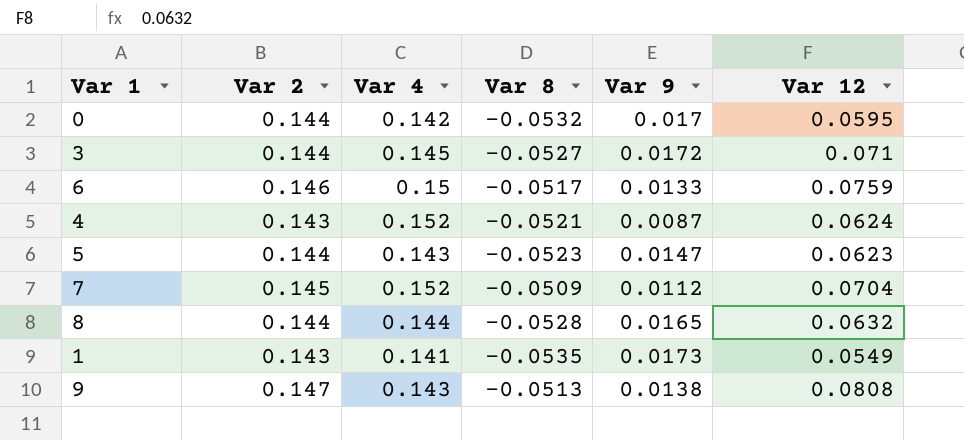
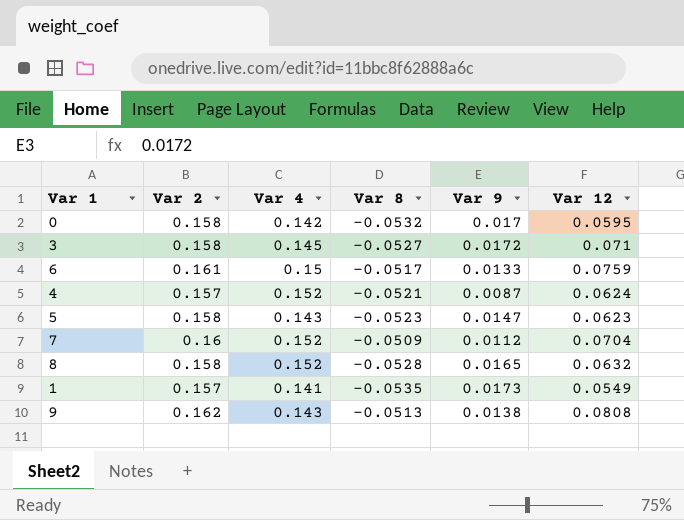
0 | Var 2: 0.144 -> 0.158
3 | Var 2: 0.144 -> 0.158
6 | Var 2: 0.146 -> 0.161
4 | Var 2: 0.143 -> 0.157
5 | Var 2: 0.144 -> 0.158
7 | Var 2: 0.145 -> 0.16
8 | Var 2: 0.144 -> 0.158
8 | Var 4: 0.144 -> 0.152
1 | Var 2: 0.143 -> 0.157
9 | Var 2: 0.147 -> 0.162

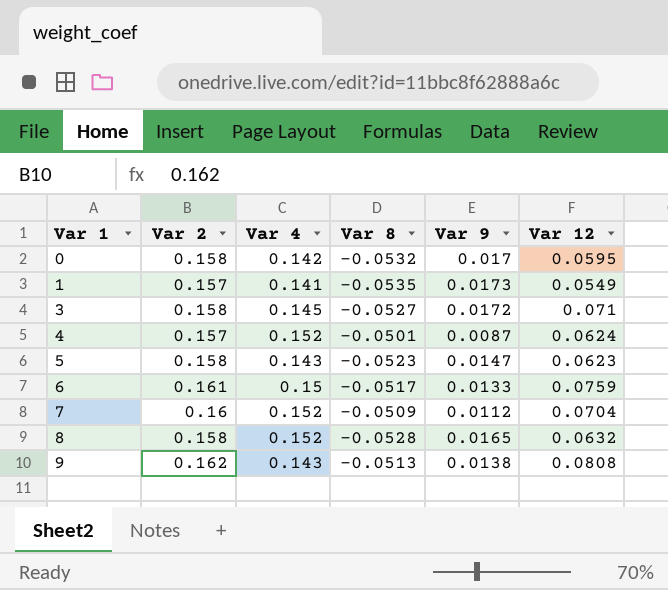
row order: none -> Var 1 ascending
4 | Var 8: -0.0521 -> -0.0501

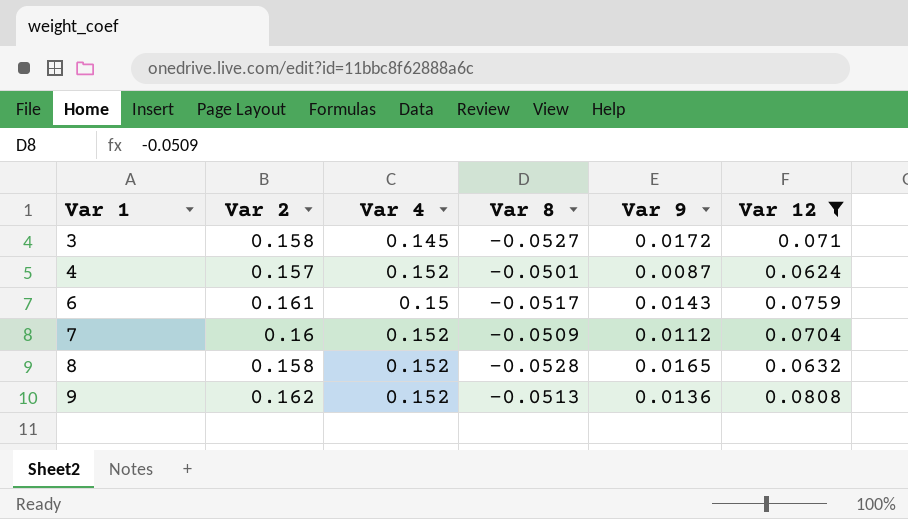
filter: none -> Var 12 >= 0.0624
6 | Var 9: 0.0133 -> 0.0143
9 | Var 4: 0.143 -> 0.152
9 | Var 9: 0.0138 -> 0.0136

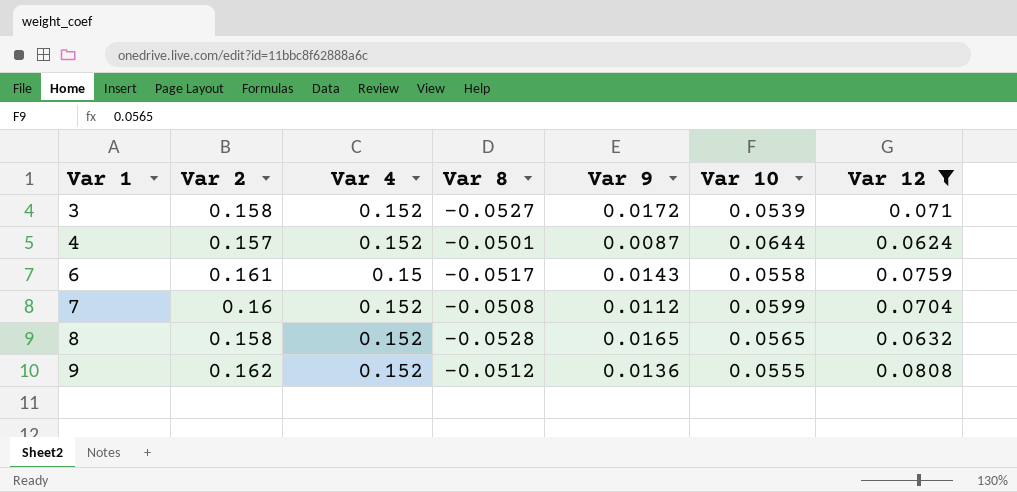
column Var 10 | position: none -> 6
3 | Var 4: 0.145 -> 0.152
7 | Var 8: -0.0509 -> -0.0508
9 | Var 8: -0.0513 -> -0.0512

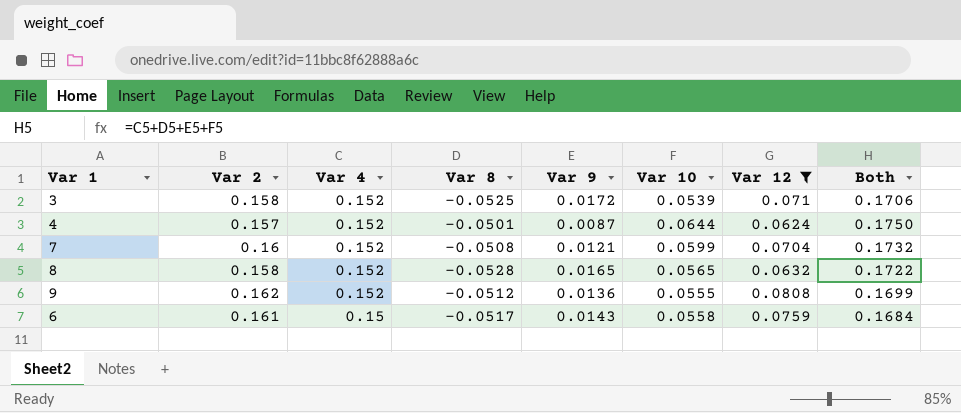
row order: Var 1 ascending -> Var 4 descending
column Both | formula: none -> [Var 4] + [Var 8] + [Var 9] + [Var 10]
3 | Var 8: -0.0527 -> -0.0525
7 | Var 9: 0.0112 -> 0.0121

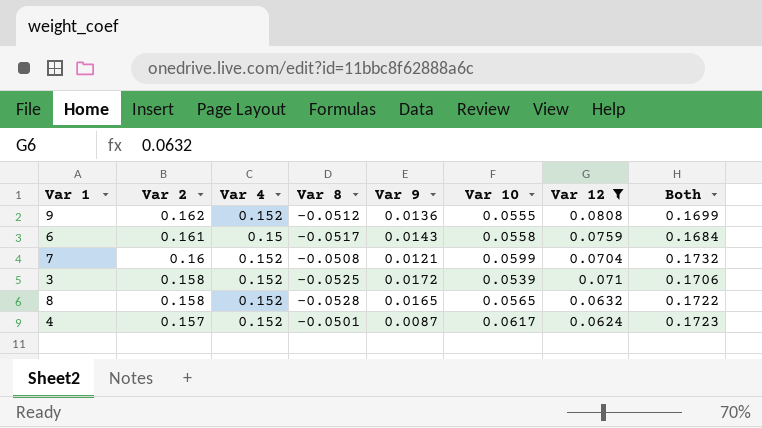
row order: Var 4 descending -> Var 2 descending
4 | Var 10: 0.0644 -> 0.0617
4 | Both: 0.1750 -> 0.1723

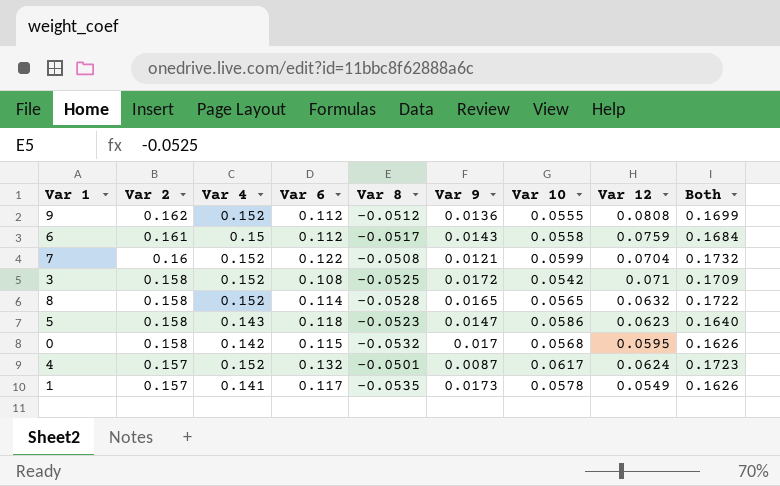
filter: Var 12 >= 0.0624 -> none
column Var 6 | position: none -> 4
3 | Var 10: 0.0539 -> 0.0542
3 | Both: 0.1706 -> 0.1709

